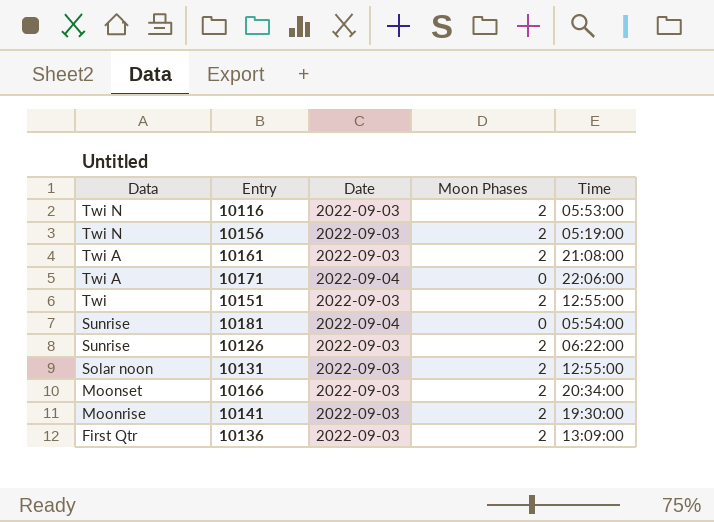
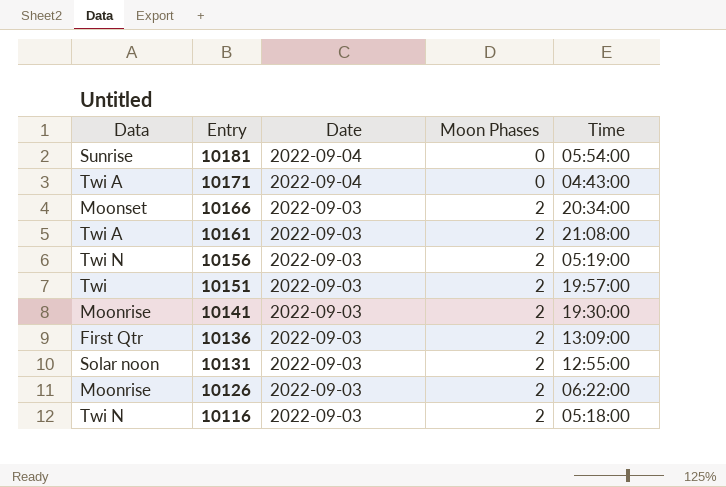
row order: Data descending -> Entry descending
10171 | Time: 22:06:00 -> 04:43:00
10151 | Time: 12:55:00 -> 19:57:00
10126 | Data: Sunrise -> Moonrise
10116 | Time: 05:53:00 -> 05:18:00

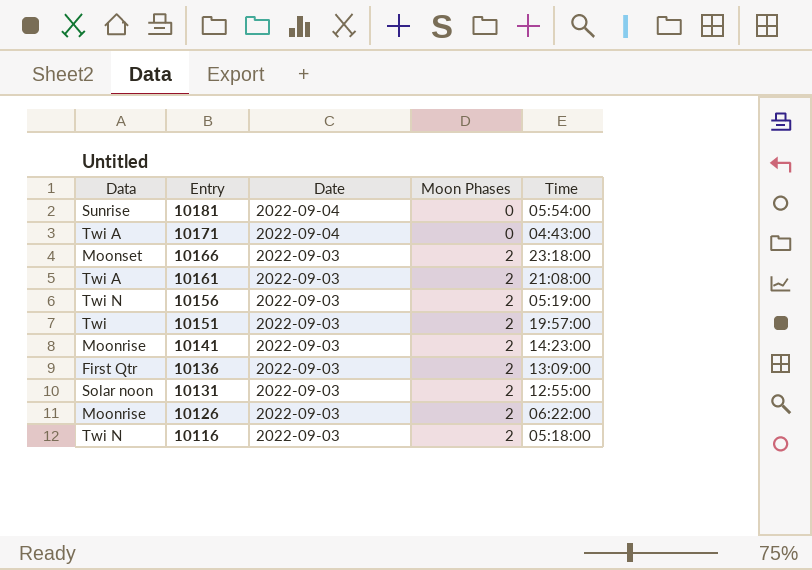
10166 | Time: 20:34:00 -> 23:18:00
10141 | Time: 19:30:00 -> 14:23:00

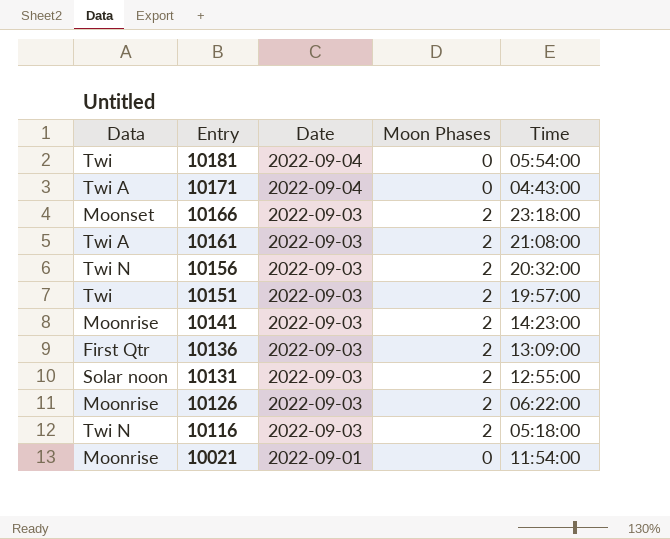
10181 | Data: Sunrise -> Twi
10156 | Time: 05:19:00 -> 20:32:00
row 10021: none -> Moonrise | 2022-09-01 | 0 | 11:54:00

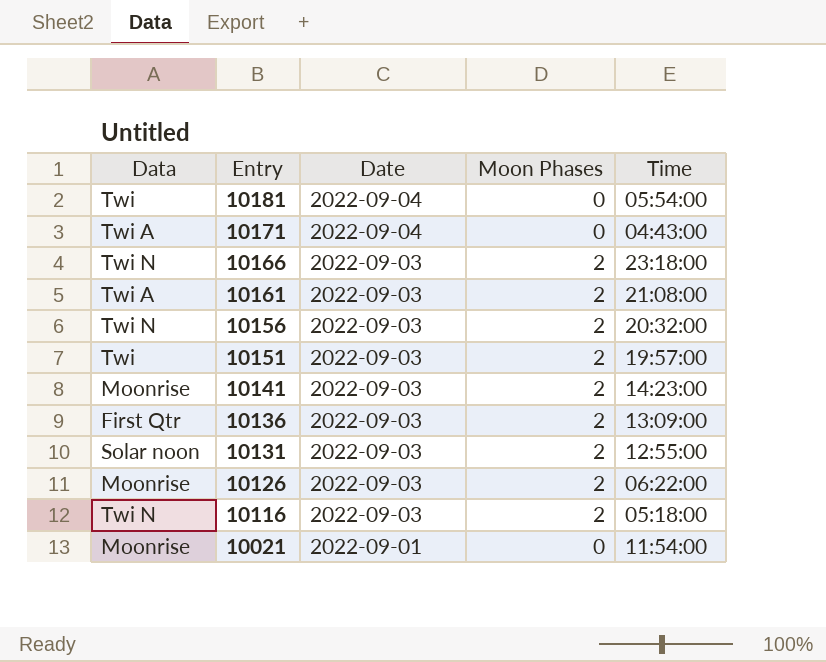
10166 | Data: Moonset -> Twi N

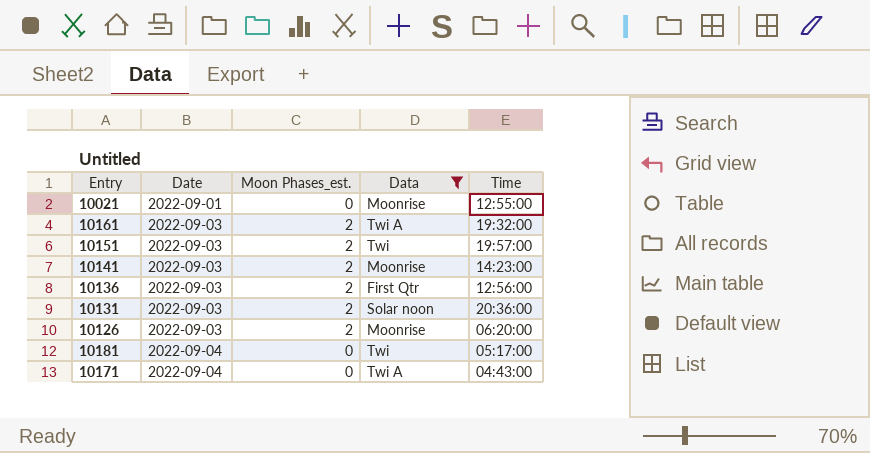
filter: none -> Data != Twi N
row order: Entry descending -> Date ascending
column name: Moon Phases -> Moon Phases_est.
column Data | position: 1 -> 4
10021 | Time: 11:54:00 -> 12:55:00
10161 | Time: 21:08:00 -> 19:32:00
10136 | Time: 13:09:00 -> 12:56:00
10131 | Time: 12:55:00 -> 20:36:00
10126 | Time: 06:22:00 -> 06:20:00
10181 | Time: 05:54:00 -> 05:17:00

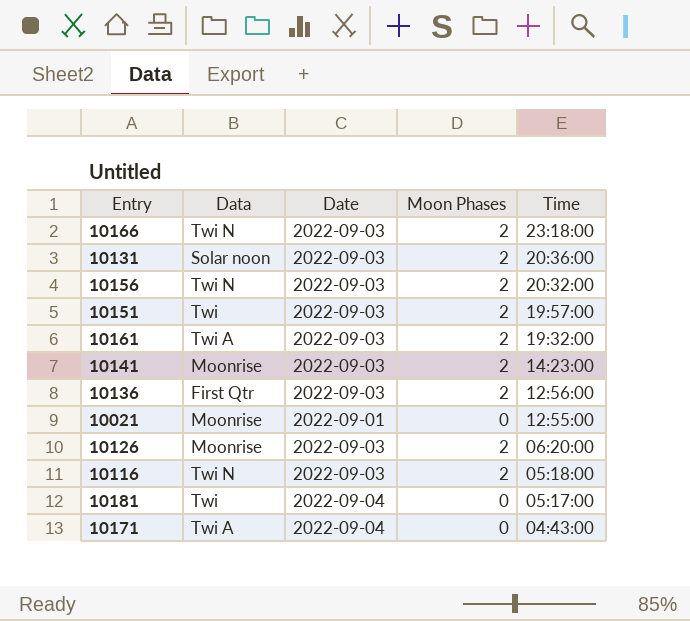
filter: Data != Twi N -> none
row order: Date ascending -> Time descending
column Data | position: 4 -> 2
column name: Moon Phases_est. -> Moon Phases

